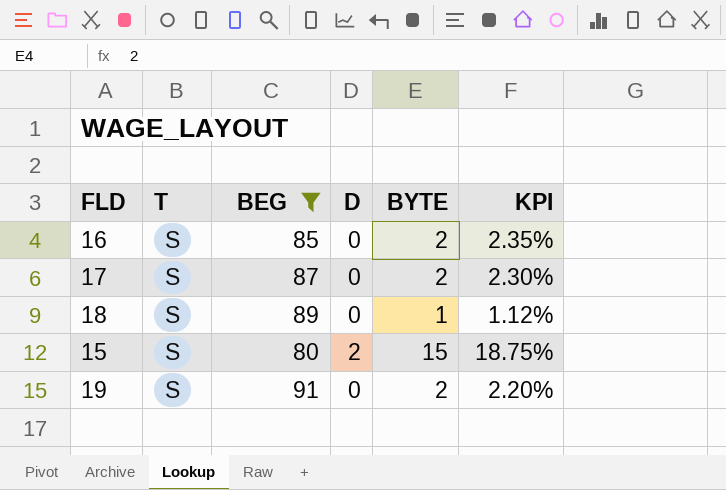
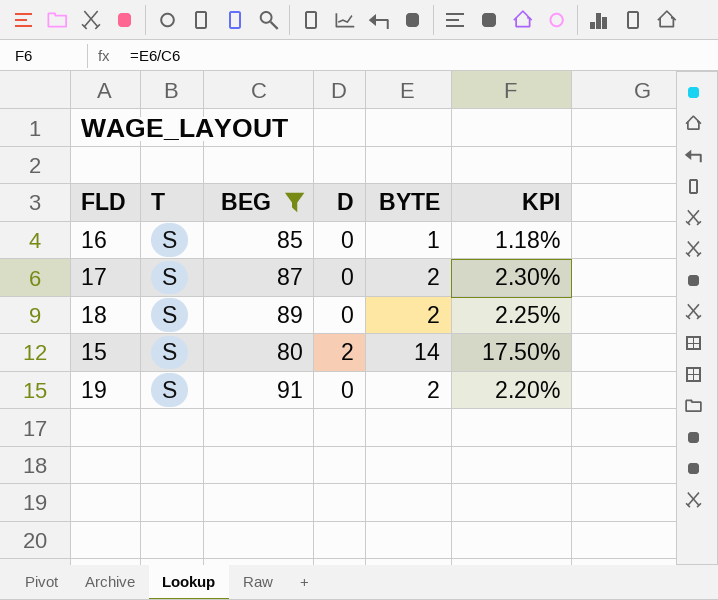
16 | BYTE: 2 -> 1
16 | KPI: 2.35% -> 1.18%
18 | BYTE: 1 -> 2
18 | KPI: 1.12% -> 2.25%
15 | BYTE: 15 -> 14
15 | KPI: 18.75% -> 17.50%

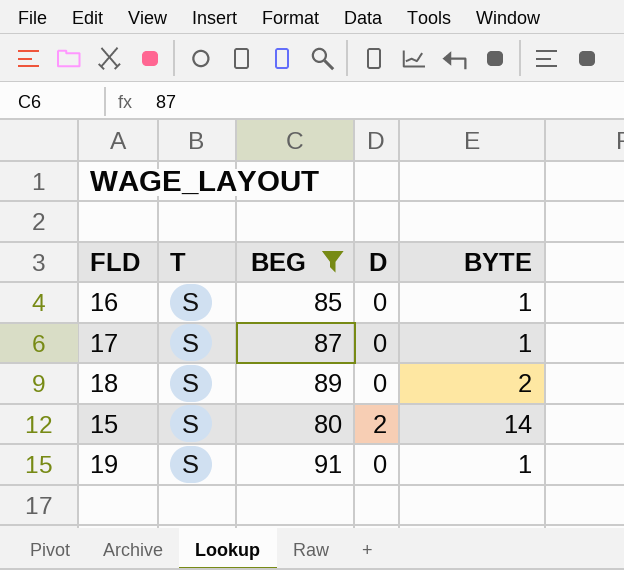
column KPI | formula: [BYTE] / [BEG] -> none
17 | BYTE: 2 -> 1
19 | BYTE: 2 -> 1

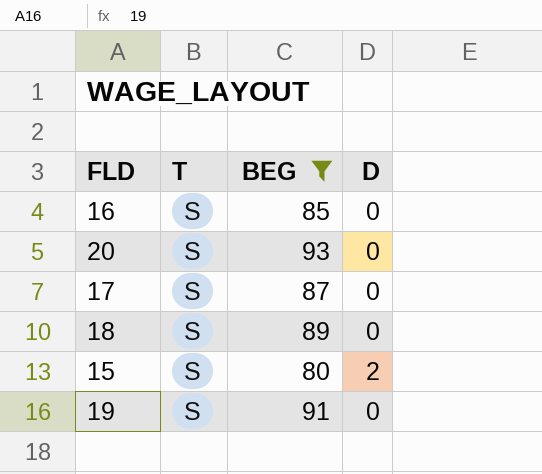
column BYTE | position: 5 -> none
row 20: none -> S | 93 | 0

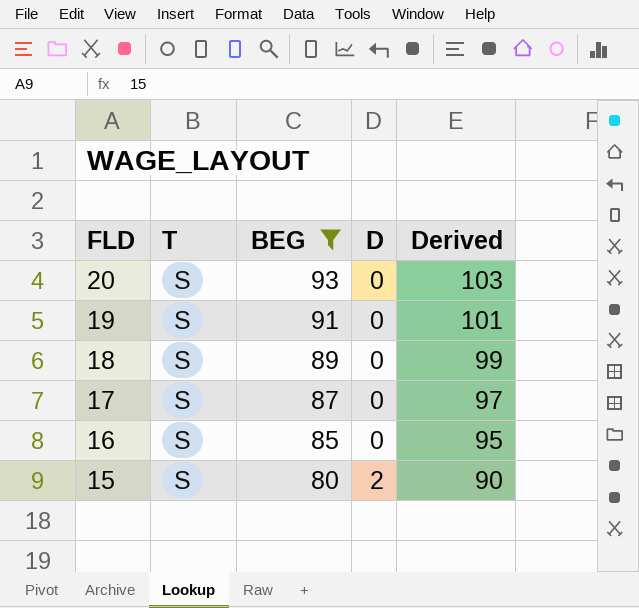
row order: none -> FLD descending
column Derived | formula: none -> [BEG] + 10

